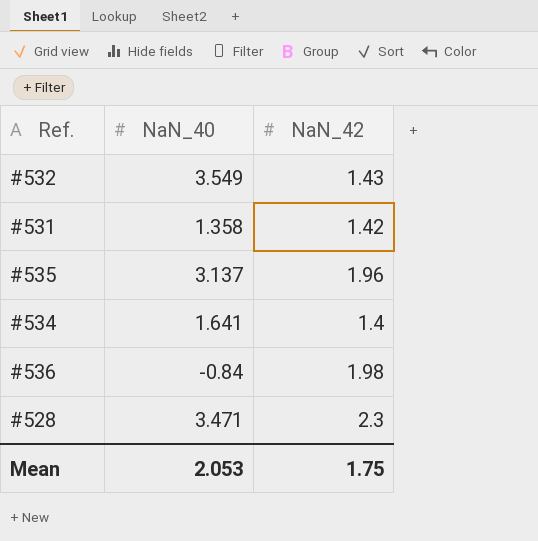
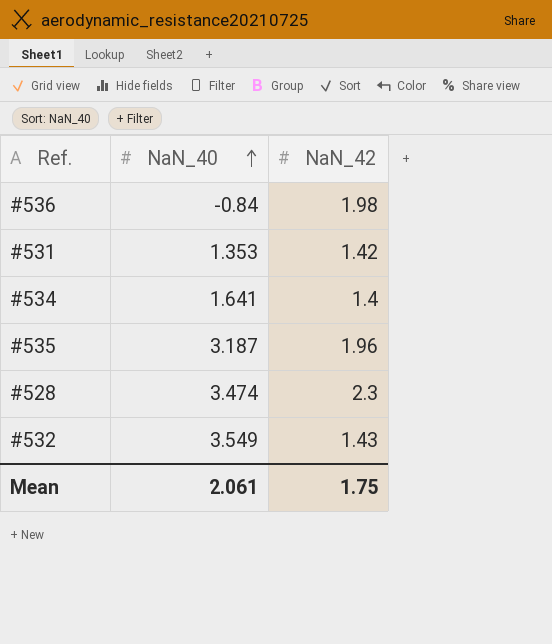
row order: none -> NaN_40 ascending
#531 | NaN_40: 1.358 -> 1.353
#535 | NaN_40: 3.137 -> 3.187
#528 | NaN_40: 3.471 -> 3.474
Mean | NaN_40: 2.053 -> 2.061

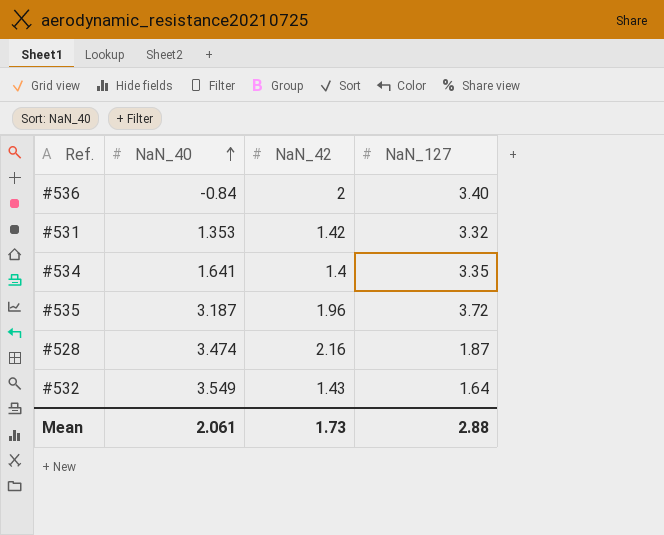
column NaN_127 | position: none -> 4
#536 | NaN_42: 1.98 -> 2
#528 | NaN_42: 2.3 -> 2.16
Mean | NaN_42: 1.75 -> 1.73

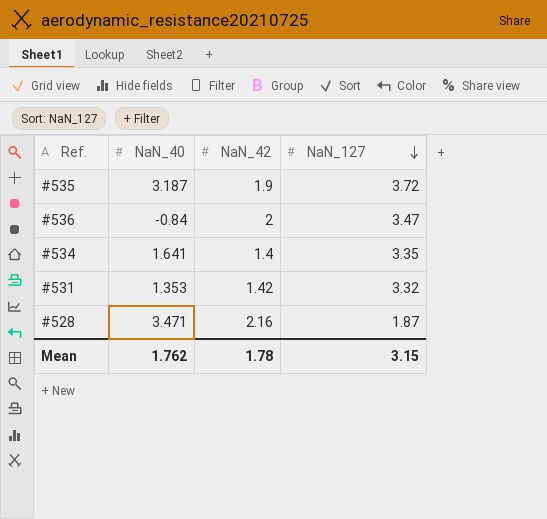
row order: NaN_40 ascending -> NaN_127 descending
row #532: 3.549 | 1.43 | 1.64 -> none
#535 | NaN_42: 1.96 -> 1.9
#536 | NaN_127: 3.40 -> 3.47
#528 | NaN_40: 3.474 -> 3.471
Mean | NaN_40: 2.061 -> 1.762
Mean | NaN_42: 1.73 -> 1.78
Mean | NaN_127: 2.88 -> 3.15

